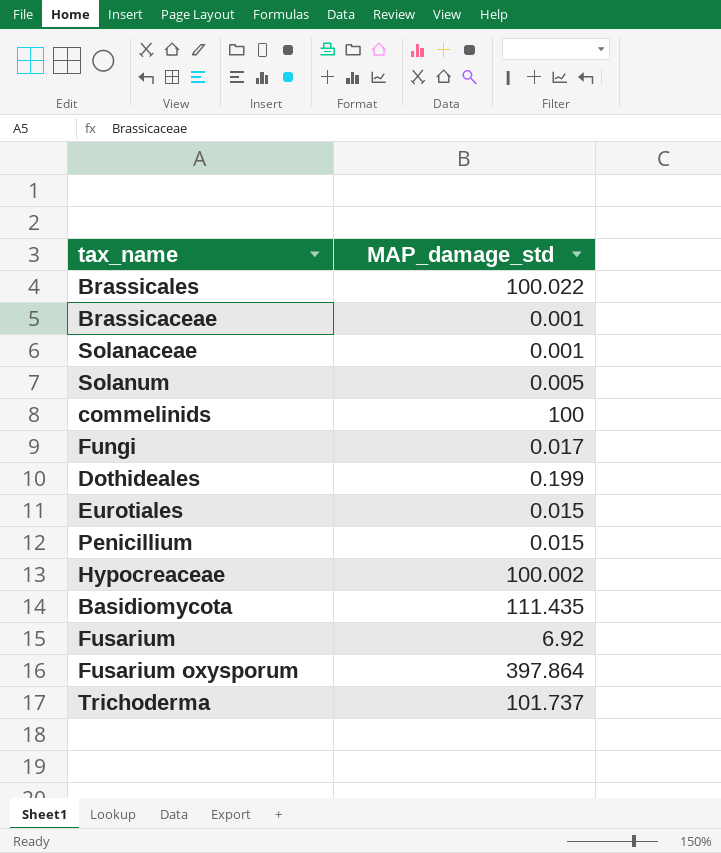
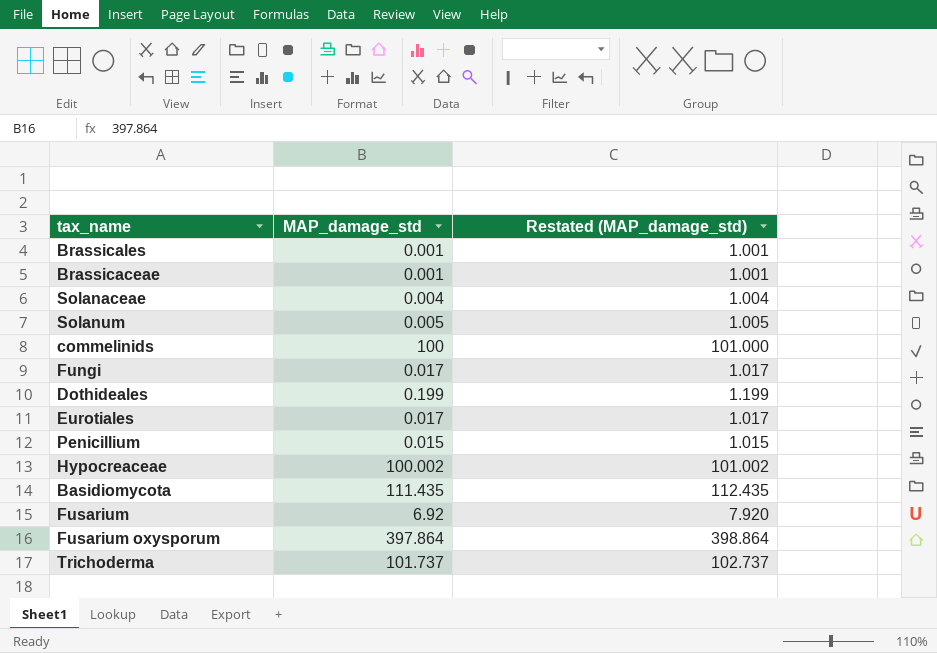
column Restated (MAP_damage_std) | formula: none -> [MAP_damage_std] + 1
Brassicales | MAP_damage_std: 100.022 -> 0.001
Solanaceae | MAP_damage_std: 0.001 -> 0.004
Eurotiales | MAP_damage_std: 0.015 -> 0.017

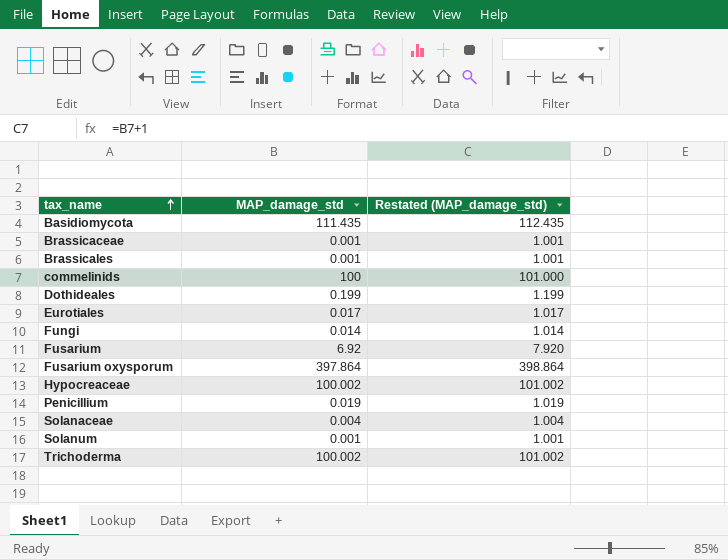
row order: none -> tax_name ascending
Fungi | MAP_damage_std: 0.017 -> 0.014
Fungi | Restated (MAP_damage_std): 1.017 -> 1.014
Penicillium | MAP_damage_std: 0.015 -> 0.019
Penicillium | Restated (MAP_damage_std): 1.015 -> 1.019
Solanum | MAP_damage_std: 0.005 -> 0.001
Solanum | Restated (MAP_damage_std): 1.005 -> 1.001
Trichoderma | MAP_damage_std: 101.737 -> 100.002
Trichoderma | Restated (MAP_damage_std): 102.737 -> 101.002

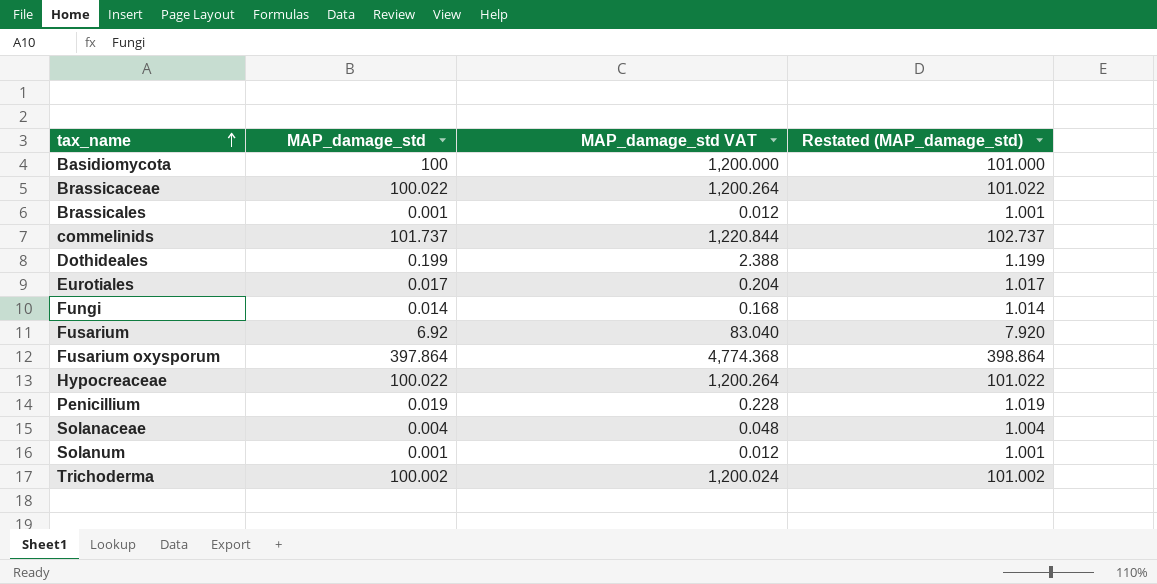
column MAP_damage_std VAT | formula: none -> [MAP_damage_std] * 12
Basidiomycota | MAP_damage_std: 111.435 -> 100
Basidiomycota | Restated (MAP_damage_std): 112.435 -> 101.000
Brassicaceae | MAP_damage_std: 0.001 -> 100.022
Brassicaceae | Restated (MAP_damage_std): 1.001 -> 101.022
commelinids | MAP_damage_std: 100 -> 101.737
commelinids | Restated (MAP_damage_std): 101.000 -> 102.737
Hypocreaceae | MAP_damage_std: 100.002 -> 100.022
Hypocreaceae | Restated (MAP_damage_std): 101.002 -> 101.022

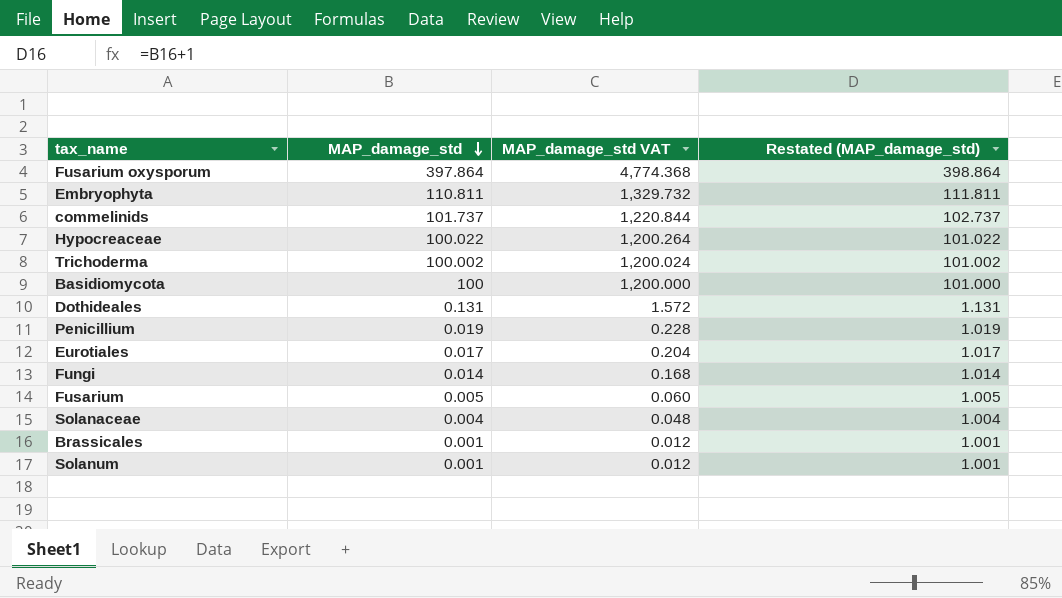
row order: tax_name ascending -> MAP_damage_std descending
row Brassicaceae: 100.022 | 1,200.264 | 101.022 -> none
row Embryophyta: none -> 110.811 | 1,329.732 | 111.811
Dothideales | MAP_damage_std: 0.199 -> 0.131
Dothideales | MAP_damage_std VAT: 2.388 -> 1.572
Dothideales | Restated (MAP_damage_std): 1.199 -> 1.131
Fusarium | MAP_damage_std: 6.92 -> 0.005
Fusarium | MAP_damage_std VAT: 83.040 -> 0.060
Fusarium | Restated (MAP_damage_std): 7.920 -> 1.005

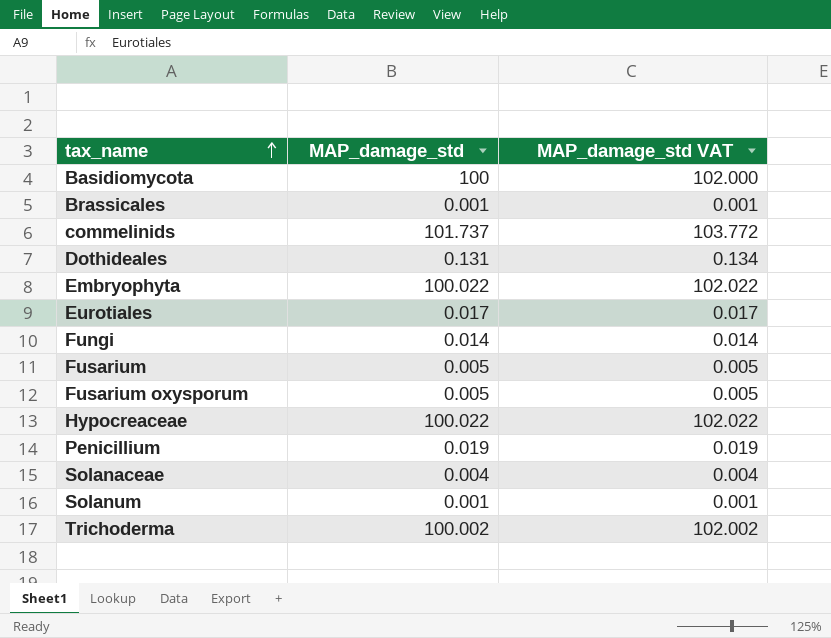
row order: MAP_damage_std descending -> tax_name ascending
column Restated (MAP_damage_std) | formula: [MAP_damage_std] + 1 -> none
column MAP_damage_std VAT | formula: [MAP_damage_std] * 12 -> [MAP_damage_std] * 1.02
Embryophyta | MAP_damage_std: 110.811 -> 100.022
Fusarium oxysporum | MAP_damage_std: 397.864 -> 0.005

